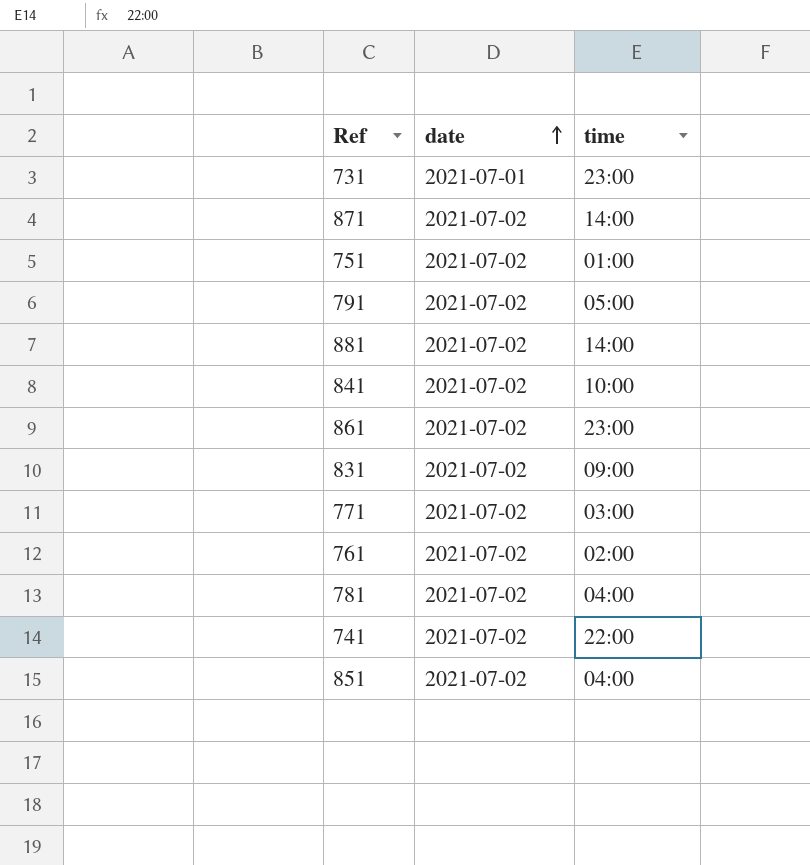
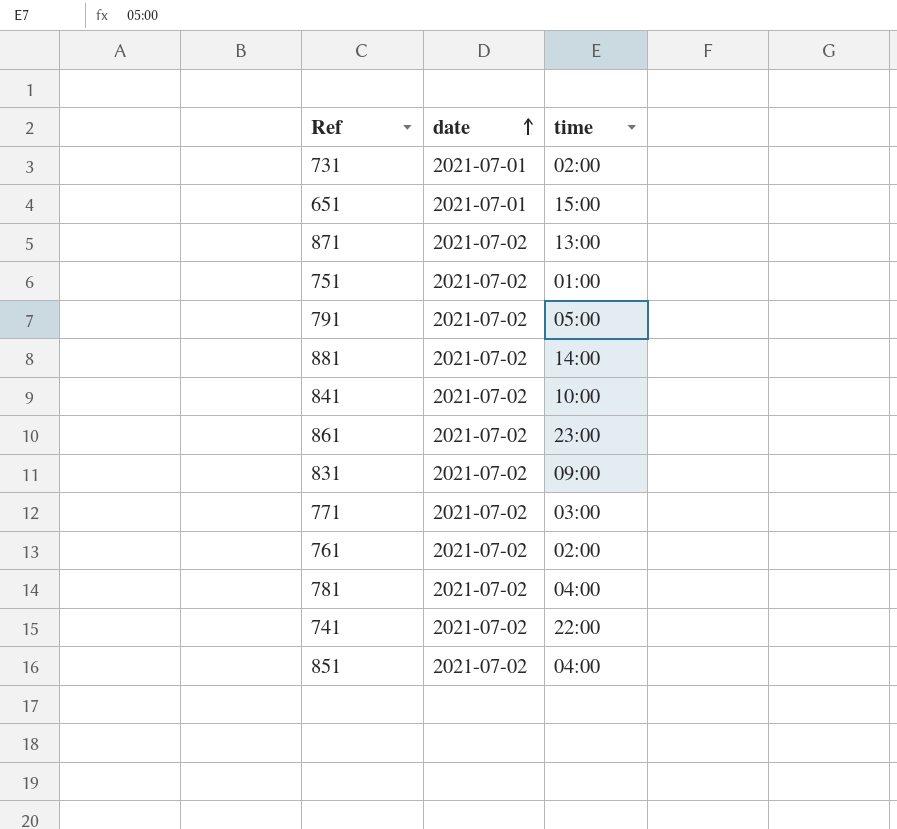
731 | time: 23:00 -> 02:00
row 651: none -> 2021-07-01 | 15:00
871 | time: 14:00 -> 13:00

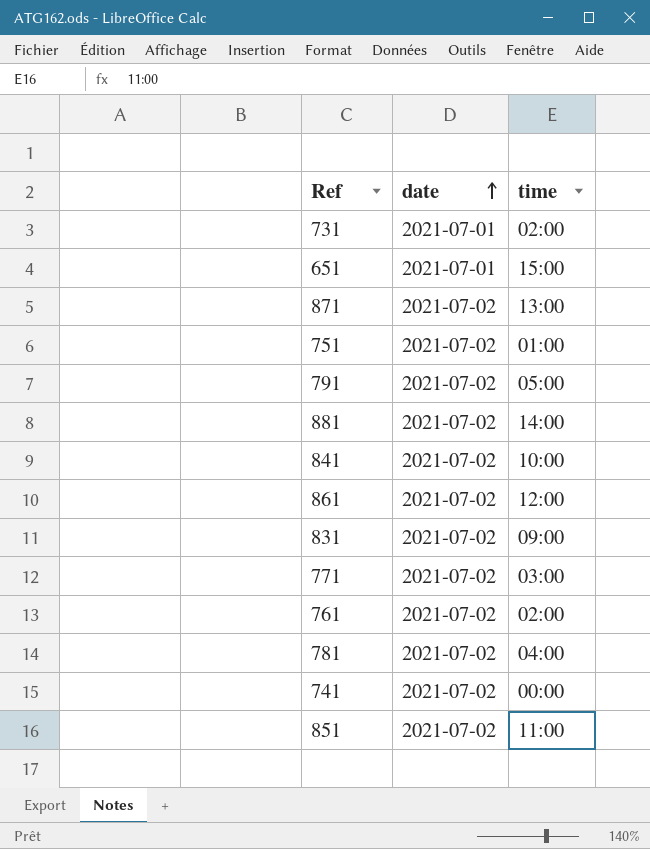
861 | time: 23:00 -> 12:00
741 | time: 22:00 -> 00:00
851 | time: 04:00 -> 11:00

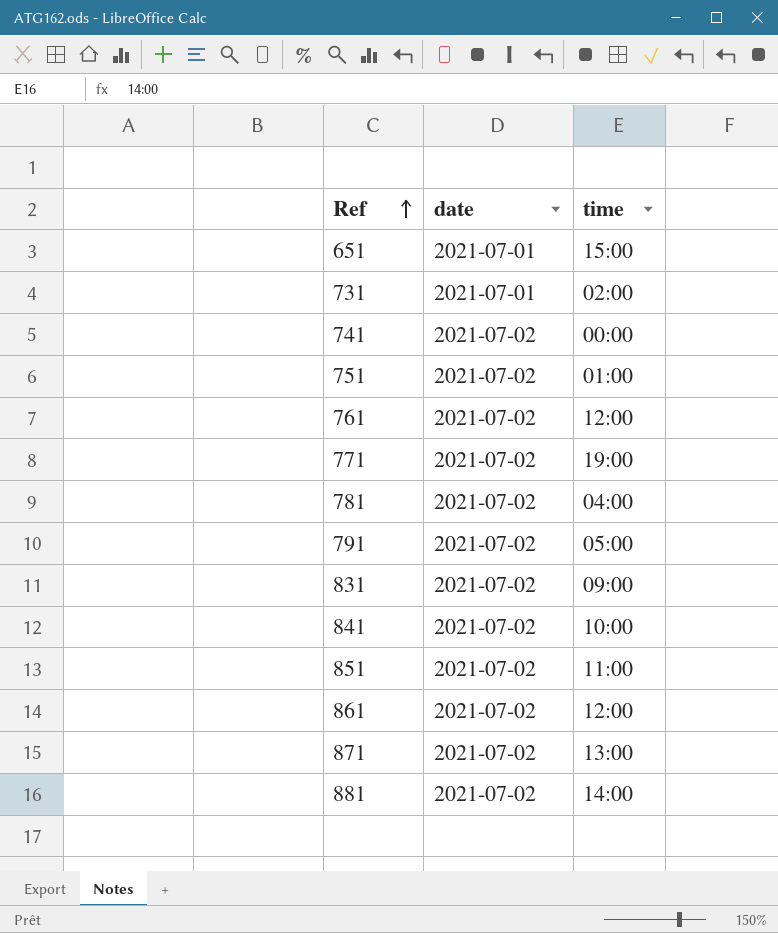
row order: date ascending -> Ref ascending
761 | time: 02:00 -> 12:00
771 | time: 03:00 -> 19:00

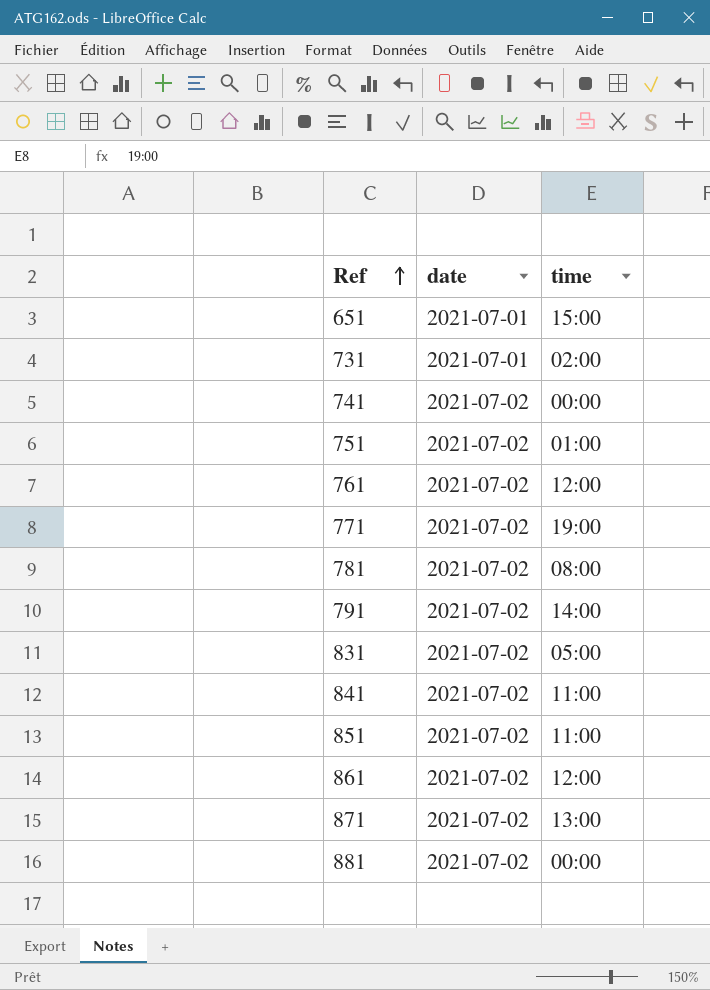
781 | time: 04:00 -> 08:00
791 | time: 05:00 -> 14:00
831 | time: 09:00 -> 05:00
841 | time: 10:00 -> 11:00
881 | time: 14:00 -> 00:00

